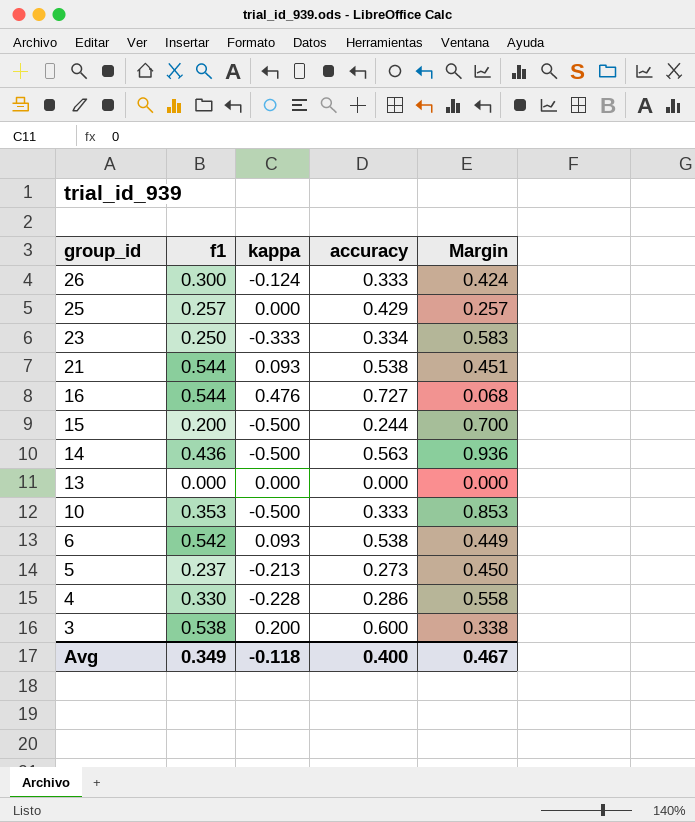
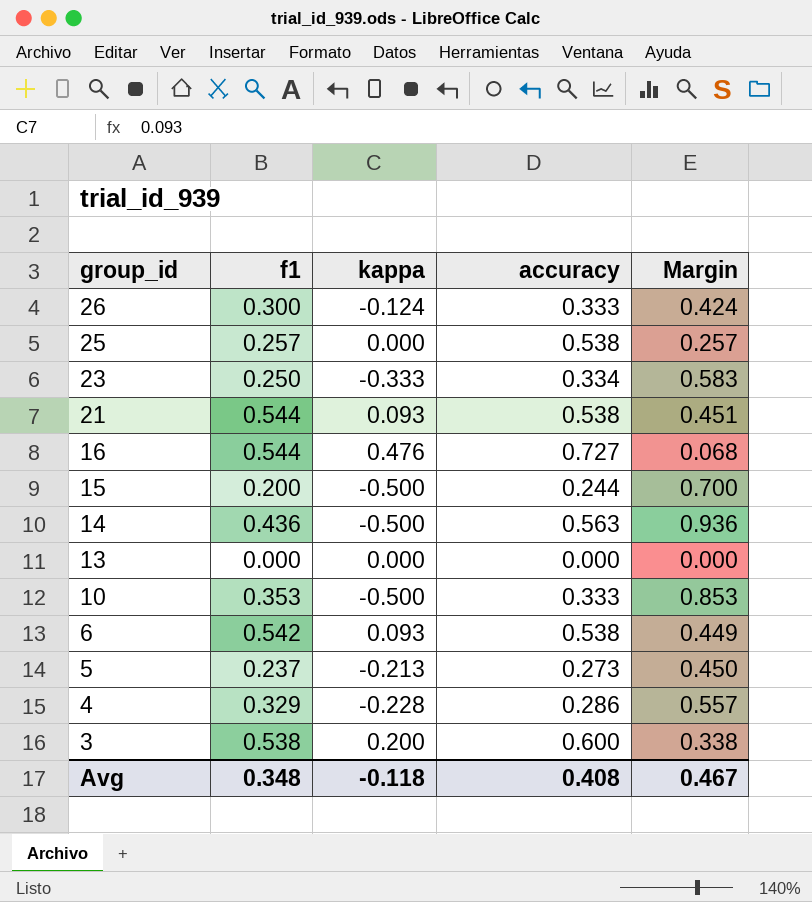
25 | accuracy: 0.429 -> 0.538
4 | f1: 0.330 -> 0.329
4 | Margin: 0.558 -> 0.557
Avg | f1: 0.349 -> 0.348
Avg | accuracy: 0.400 -> 0.408

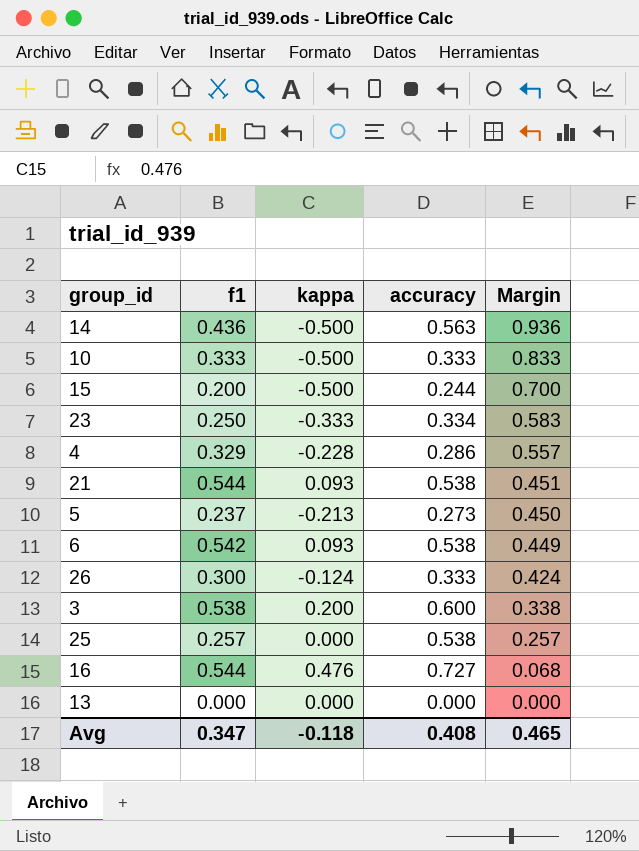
row order: group_id descending -> Margin descending
10 | f1: 0.353 -> 0.333
10 | Margin: 0.853 -> 0.833
Avg | f1: 0.348 -> 0.347
Avg | Margin: 0.467 -> 0.465

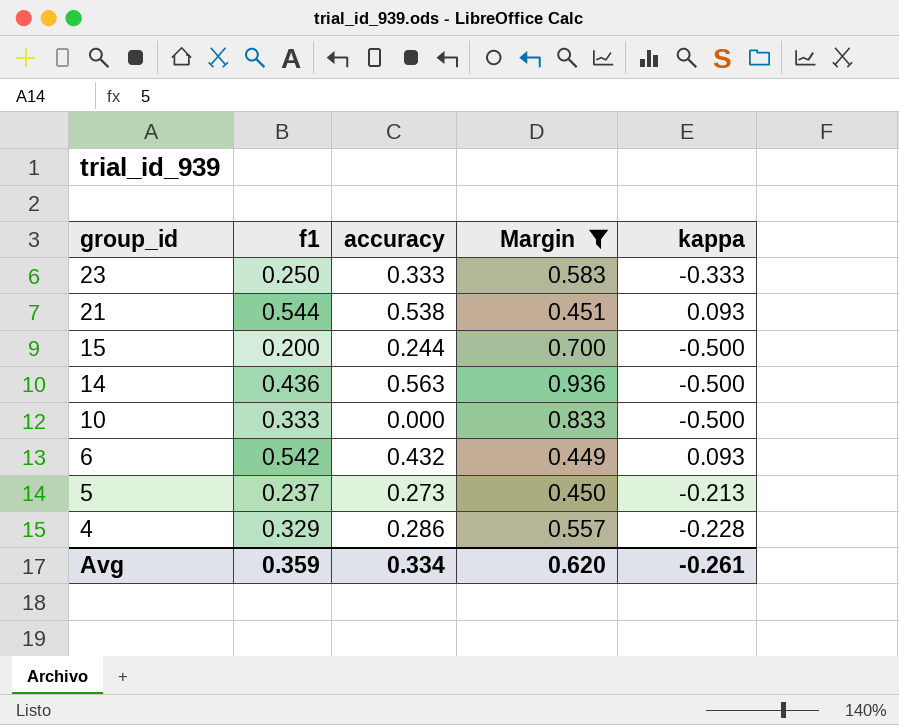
filter: none -> Margin >= 0.449
row order: Margin descending -> group_id descending
column kappa | position: 3 -> 5
23 | accuracy: 0.334 -> 0.333
10 | accuracy: 0.333 -> 0.000
6 | accuracy: 0.538 -> 0.432
Avg | f1: 0.347 -> 0.359
Avg | accuracy: 0.408 -> 0.334
Avg | Margin: 0.465 -> 0.620
Avg | kappa: -0.118 -> -0.261

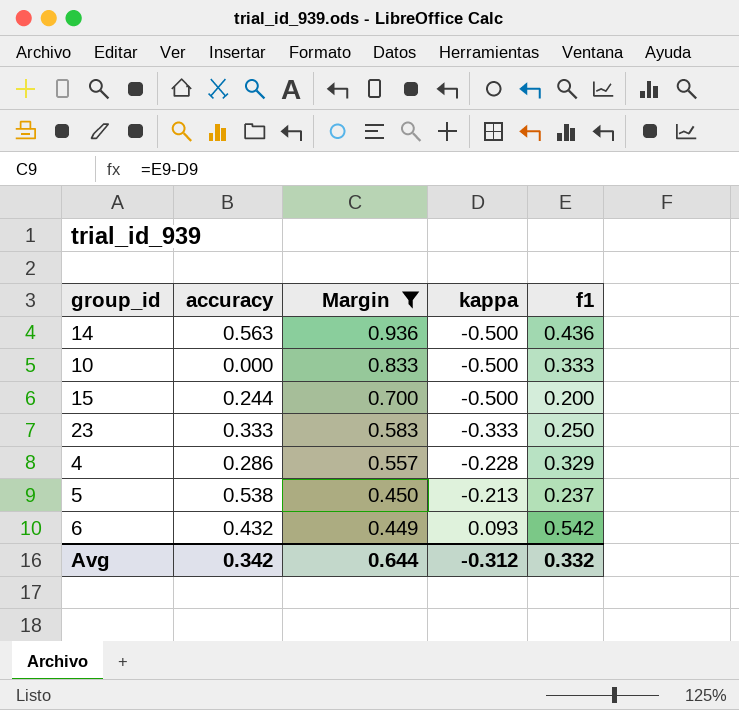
row order: group_id descending -> Margin descending
column f1 | position: 2 -> 5
row 21: 0.544 | 0.538 | 0.451 | 0.093 -> none
5 | accuracy: 0.273 -> 0.538
Avg | accuracy: 0.334 -> 0.342
Avg | Margin: 0.620 -> 0.644
Avg | kappa: -0.261 -> -0.312
Avg | f1: 0.359 -> 0.332

